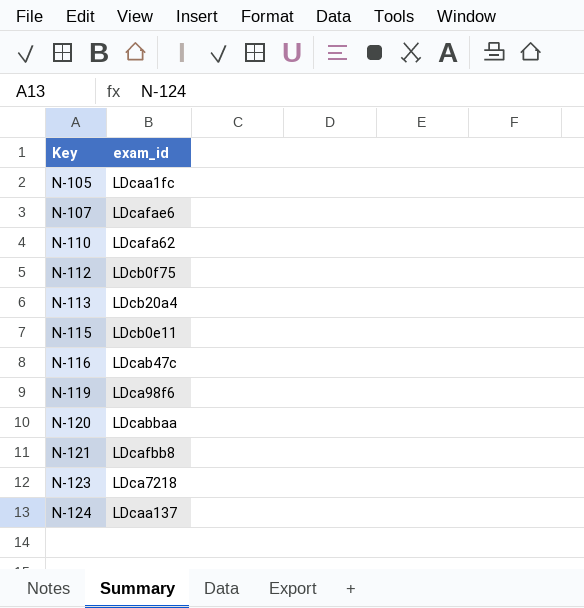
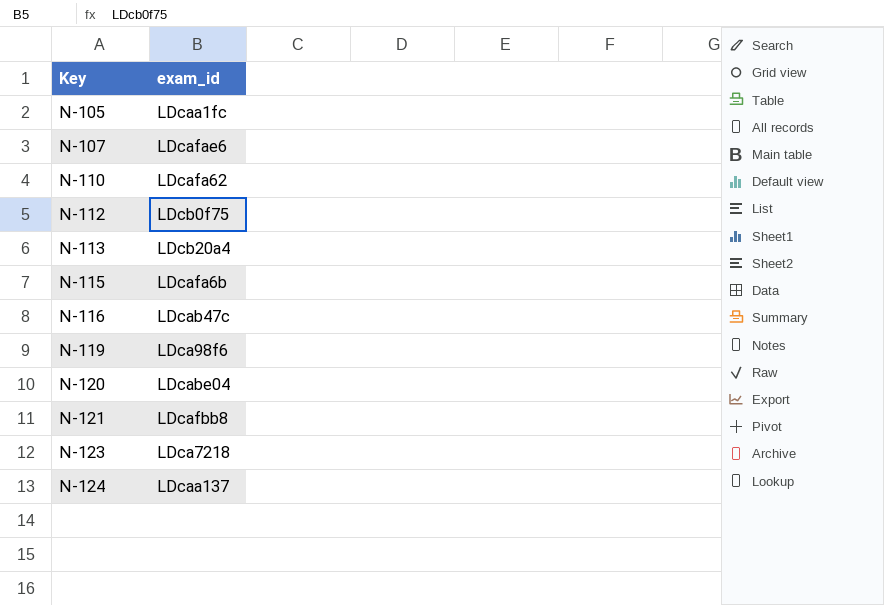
N-115 | exam_id: LDcb0e11 -> LDcafa6b
N-120 | exam_id: LDcabbaa -> LDcabe04

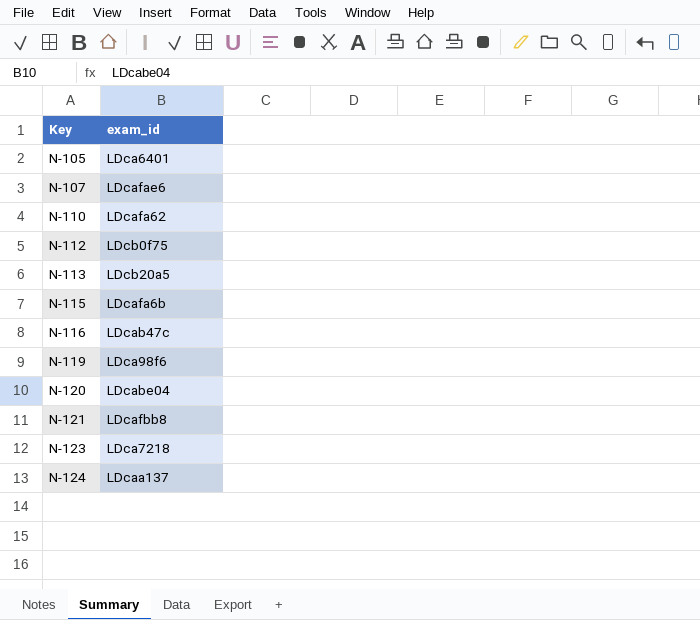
N-105 | exam_id: LDcaa1fc -> LDca6401
N-113 | exam_id: LDcb20a4 -> LDcb20a5

